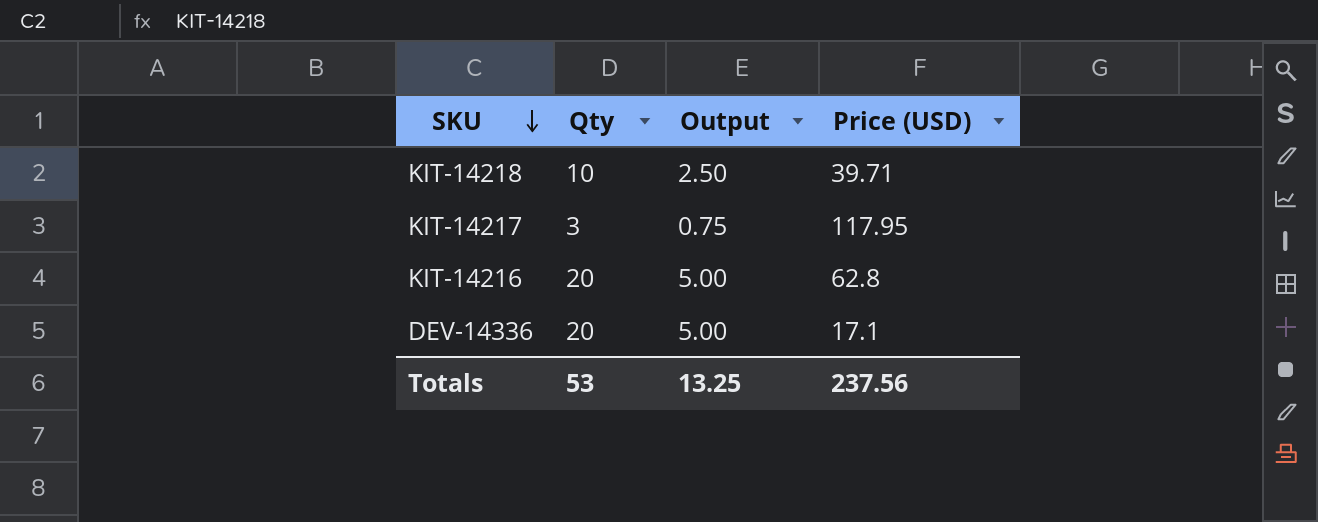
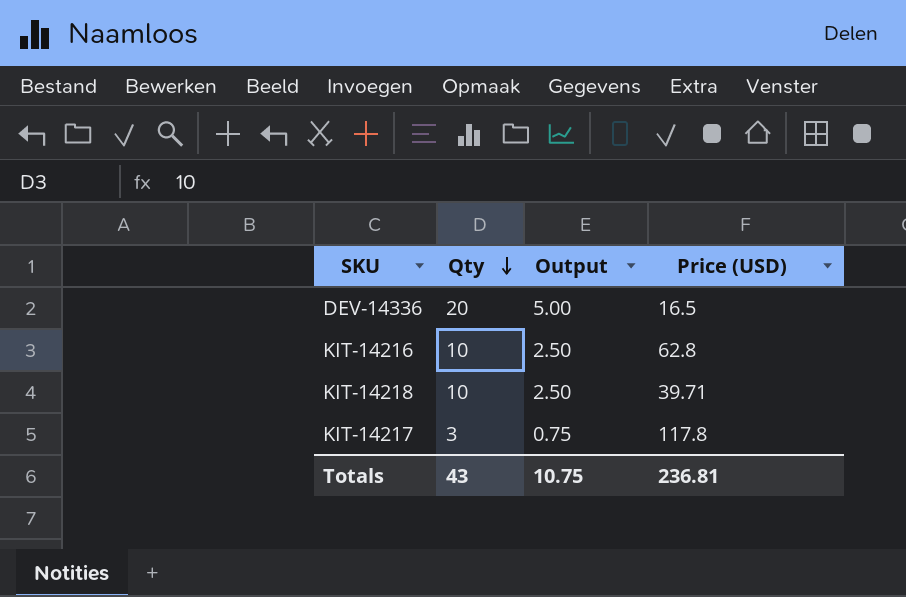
row order: SKU descending -> Qty descending
DEV-14336 | Price (USD): 17.1 -> 16.5
KIT-14216 | Qty: 20 -> 10
KIT-14216 | Output: 5.00 -> 2.50
KIT-14217 | Price (USD): 117.95 -> 117.8
Totals | Qty: 53 -> 43
Totals | Output: 13.25 -> 10.75
Totals | Price (USD): 237.56 -> 236.81

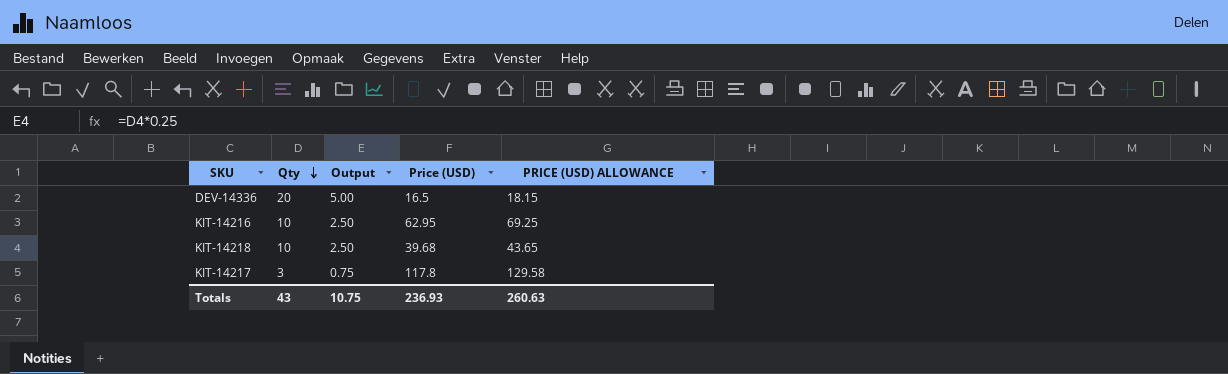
column PRICE (USD) ALLOWANCE | formula: none -> [Price (USD)] * 1.1
KIT-14216 | Price (USD): 62.8 -> 62.95
KIT-14218 | Price (USD): 39.71 -> 39.68
Totals | Price (USD): 236.81 -> 236.93

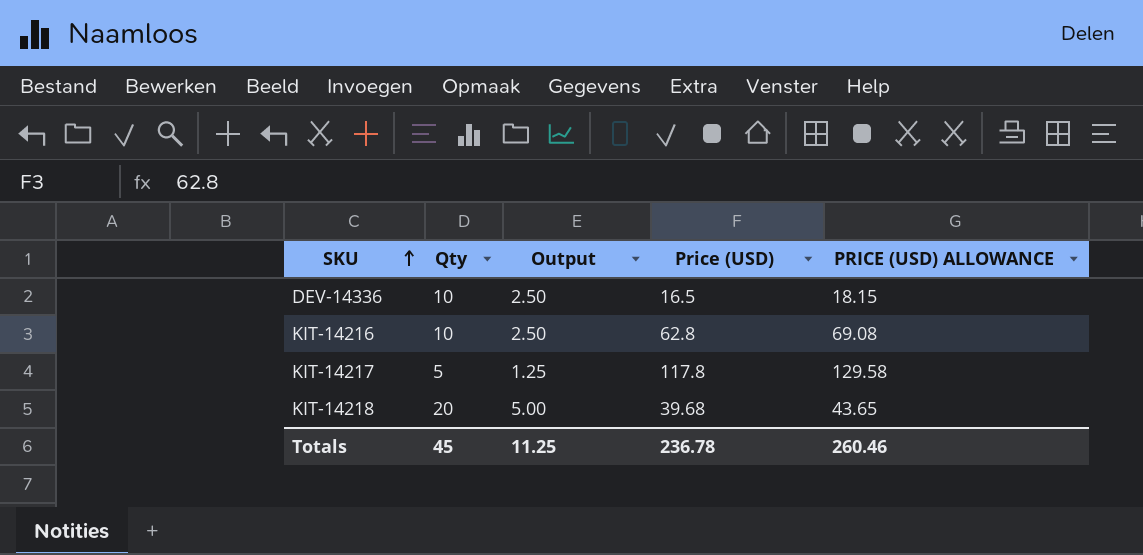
row order: Qty descending -> SKU ascending
DEV-14336 | Qty: 20 -> 10
DEV-14336 | Output: 5.00 -> 2.50
KIT-14216 | Price (USD): 62.95 -> 62.8
KIT-14216 | PRICE (USD) ALLOWANCE: 69.25 -> 69.08
KIT-14217 | Qty: 3 -> 5
KIT-14217 | Output: 0.75 -> 1.25
KIT-14218 | Qty: 10 -> 20
KIT-14218 | Output: 2.50 -> 5.00
Totals | Qty: 43 -> 45
Totals | Output: 10.75 -> 11.25
Totals | Price (USD): 236.93 -> 236.78
Totals | PRICE (USD) ALLOWANCE: 260.63 -> 260.46

